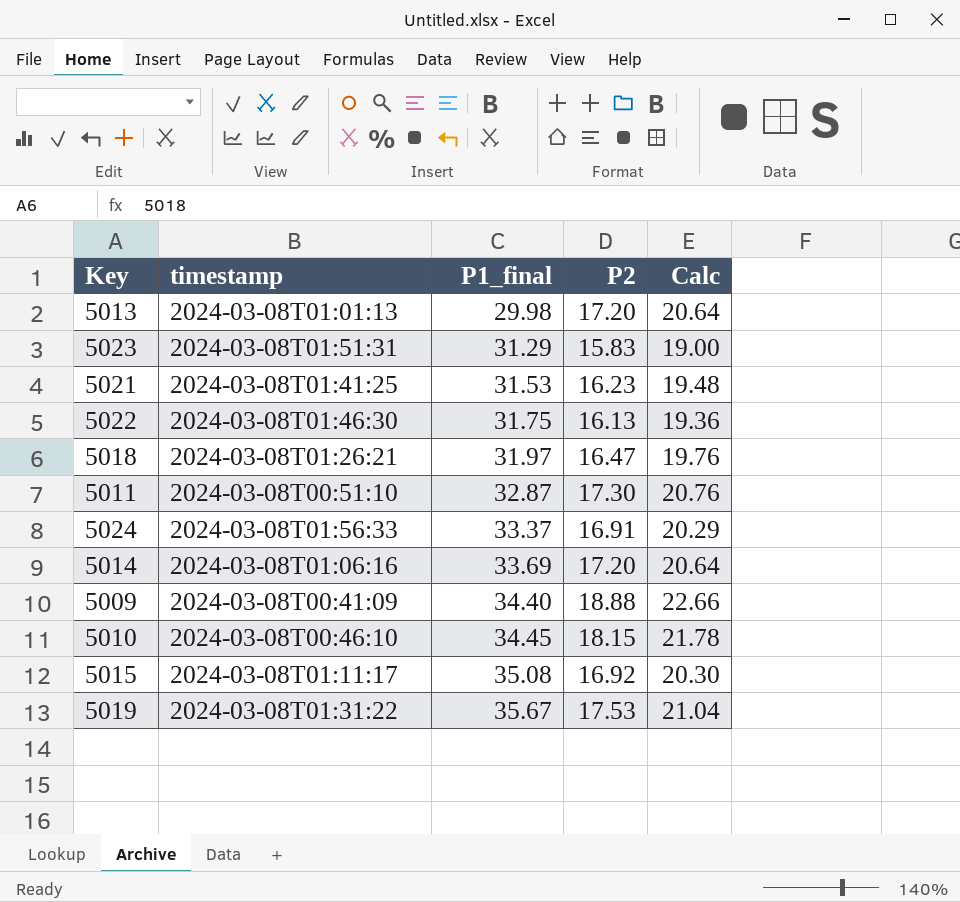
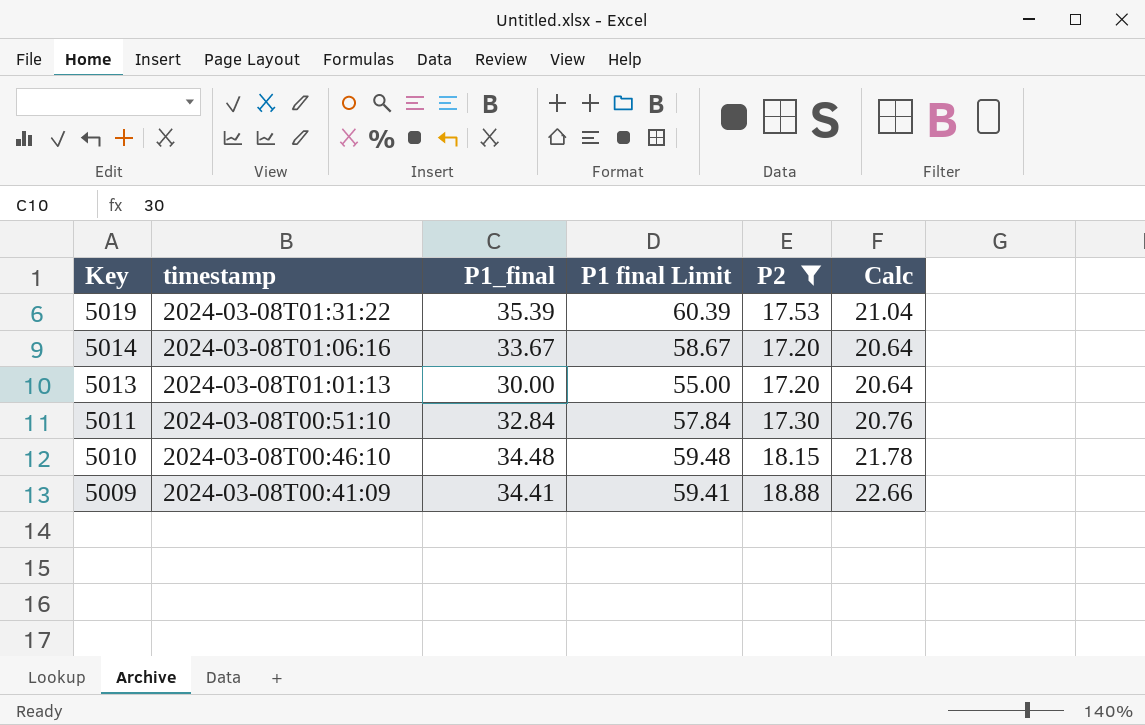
filter: none -> P2 >= 17.20
row order: P1_final ascending -> Key descending
column P1 final Limit | formula: none -> [P1_final] + 25
5019 | P1_final: 35.67 -> 35.39
5014 | P1_final: 33.69 -> 33.67
5013 | P1_final: 29.98 -> 30.00
5011 | P1_final: 32.87 -> 32.84
5010 | P1_final: 34.45 -> 34.48
5009 | P1_final: 34.40 -> 34.41

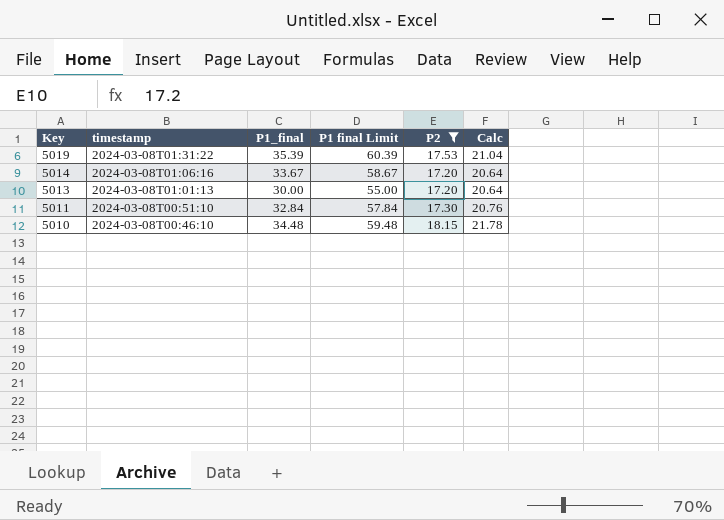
row 5009: 2024-03-08T00:41:09 | 34.41 | 59.41 | 18.88 | 22.66 -> none

